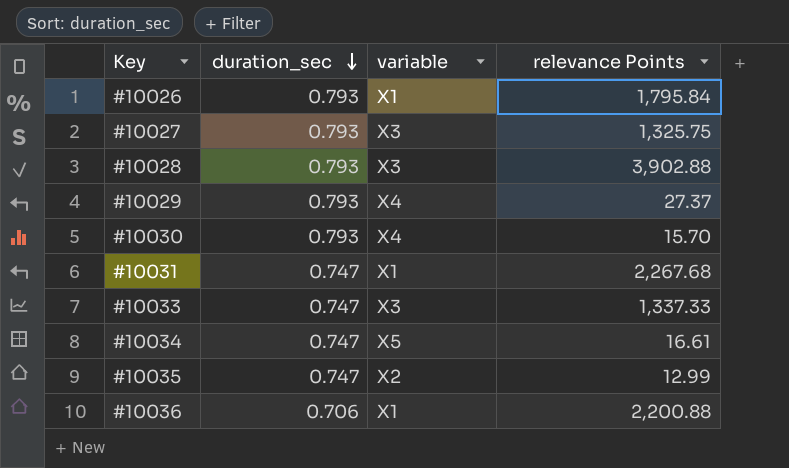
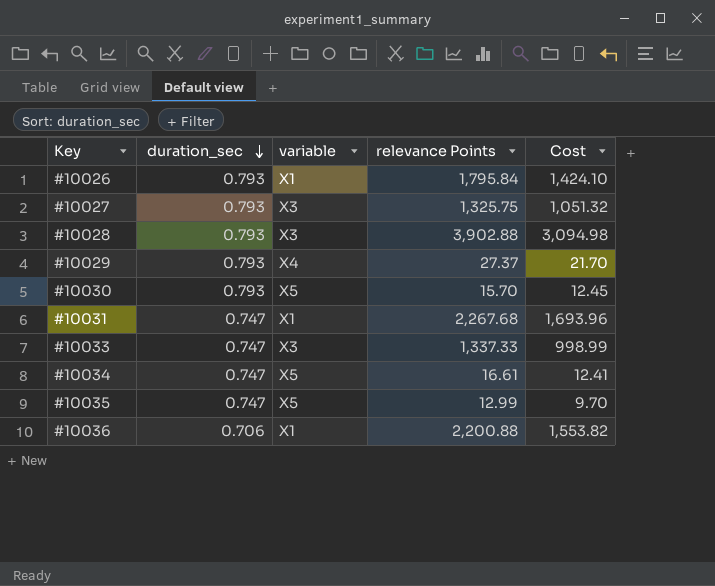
column Cost | formula: none -> [duration_sec] * [relevance Points]
#10030 | variable: X4 -> X5
#10035 | variable: X2 -> X5

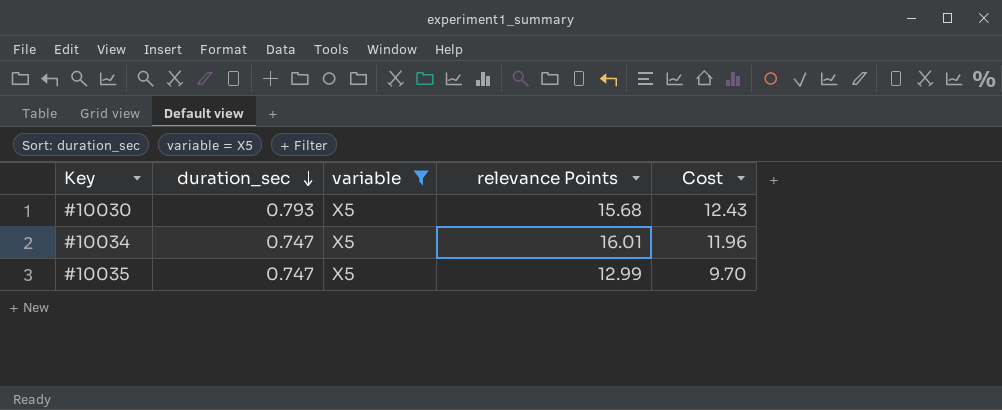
filter: none -> variable = X5
#10030 | relevance Points: 15.70 -> 15.68
#10030 | Cost: 12.45 -> 12.43
#10034 | relevance Points: 16.61 -> 16.01
#10034 | Cost: 12.41 -> 11.96

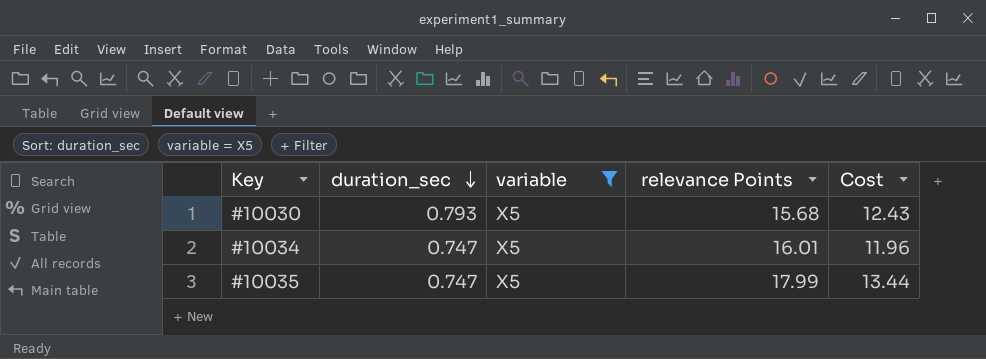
#10035 | relevance Points: 12.99 -> 17.99
#10035 | Cost: 9.70 -> 13.44

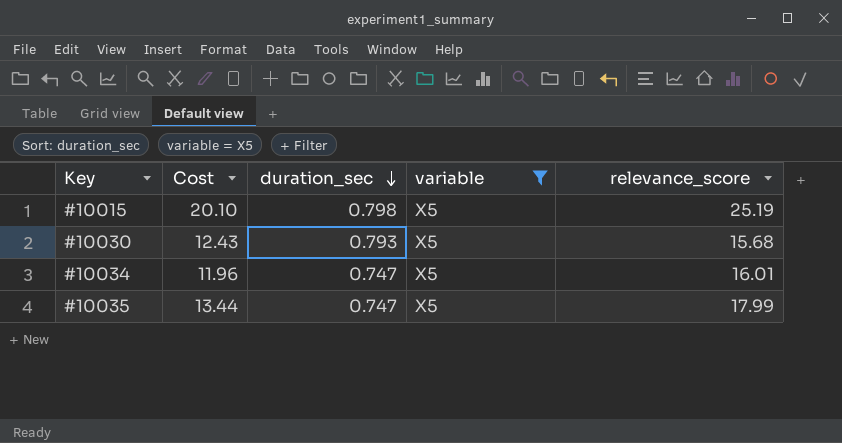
column Cost | position: 5 -> 2
column name: relevance Points -> relevance_score
row #10015: none -> 20.10 | 0.798 | X5 | 25.19

